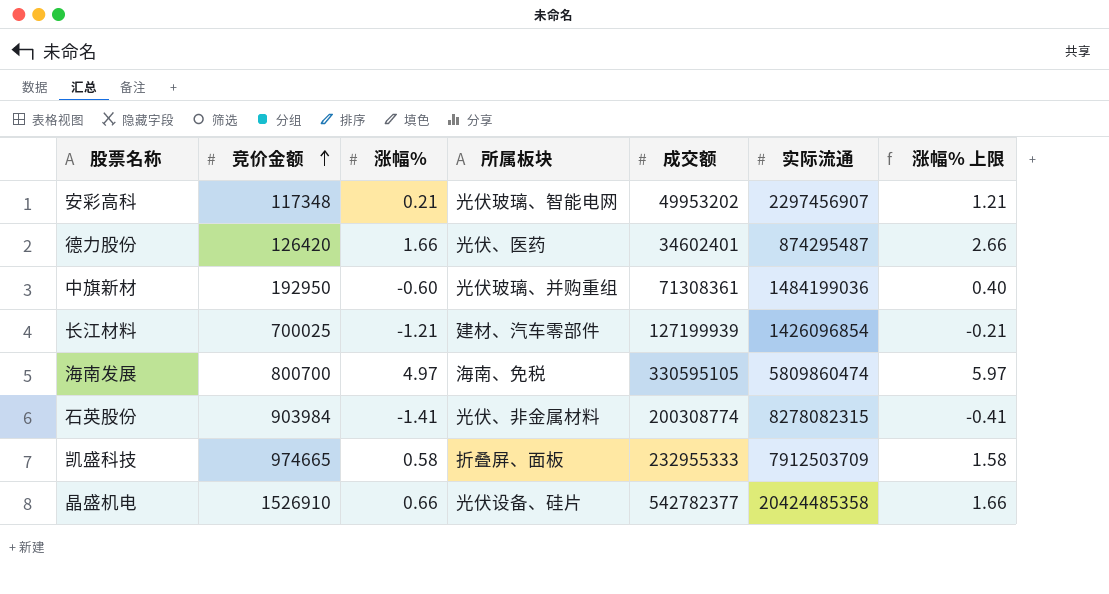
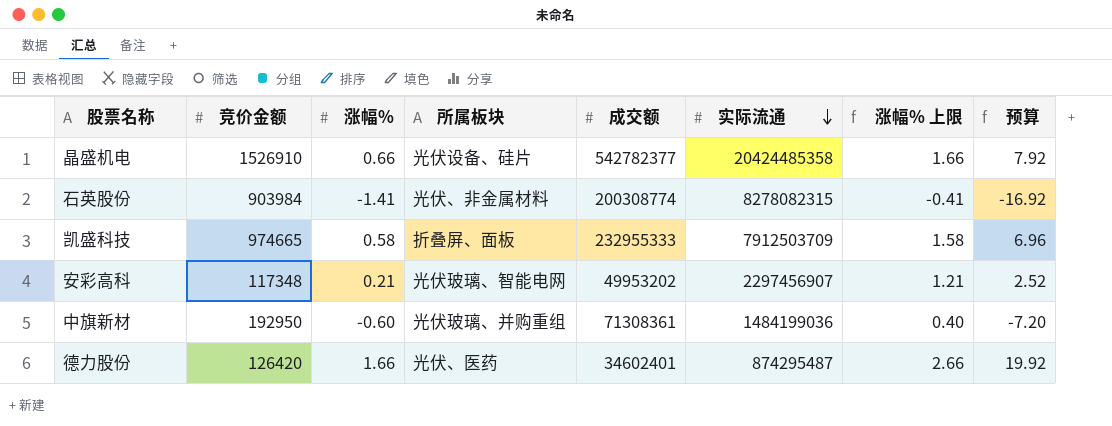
row order: 竞价金额 ascending -> 实际流通 descending
column 预算 | formula: none -> [涨幅%] * 12
row 长江材料: 700025 | -1.21 | 建材、汽车零部件 | 127199939 | 1426096854 | -0.21 -> none
row 海南发展: 800700 | 4.97 | 海南、免税 | 330595105 | 5809860474 | 5.97 -> none

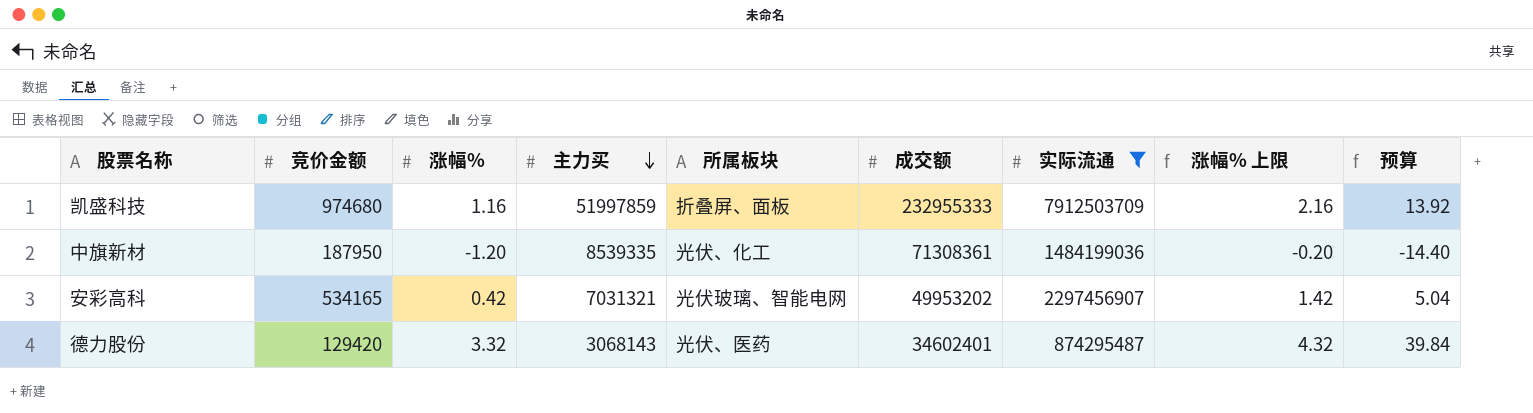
filter: none -> 实际流通 <= 7912503709
row order: 实际流通 descending -> 主力买 descending
column 主力买 | position: none -> 4
凯盛科技 | 竞价金额: 974665 -> 974680
凯盛科技 | 涨幅%: 0.58 -> 1.16
凯盛科技 | 涨幅% 上限: 1.58 -> 2.16
凯盛科技 | 预算: 6.96 -> 13.92
中旗新材 | 竞价金额: 192950 -> 187950
中旗新材 | 涨幅%: -0.60 -> -1.20
中旗新材 | 所属板块: 光伏玻璃、并购重组 -> 光伏、化工
中旗新材 | 涨幅% 上限: 0.40 -> -0.20
中旗新材 | 预算: -7.20 -> -14.40
安彩高科 | 竞价金额: 117348 -> 534165
安彩高科 | 涨幅%: 0.21 -> 0.42
安彩高科 | 涨幅% 上限: 1.21 -> 1.42
安彩高科 | 预算: 2.52 -> 5.04
德力股份 | 竞价金额: 126420 -> 129420
德力股份 | 涨幅%: 1.66 -> 3.32
德力股份 | 涨幅% 上限: 2.66 -> 4.32
德力股份 | 预算: 19.92 -> 39.84

